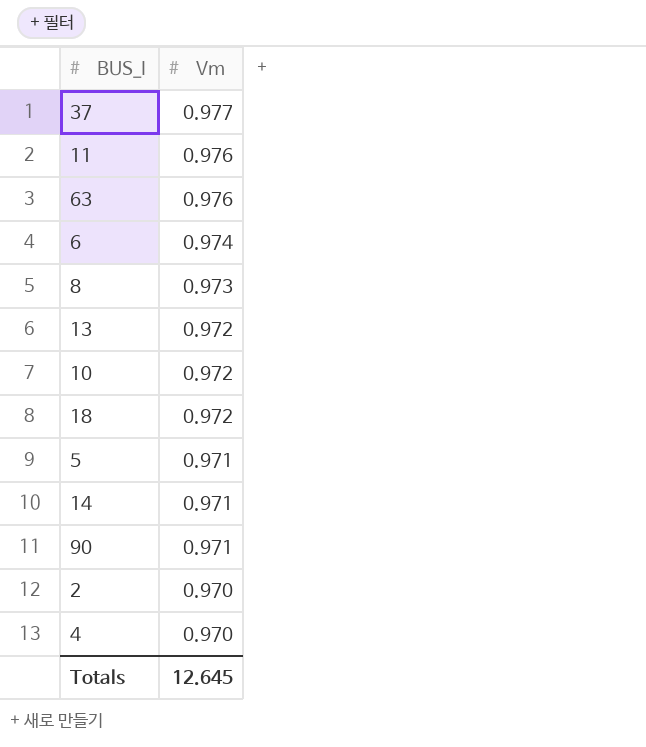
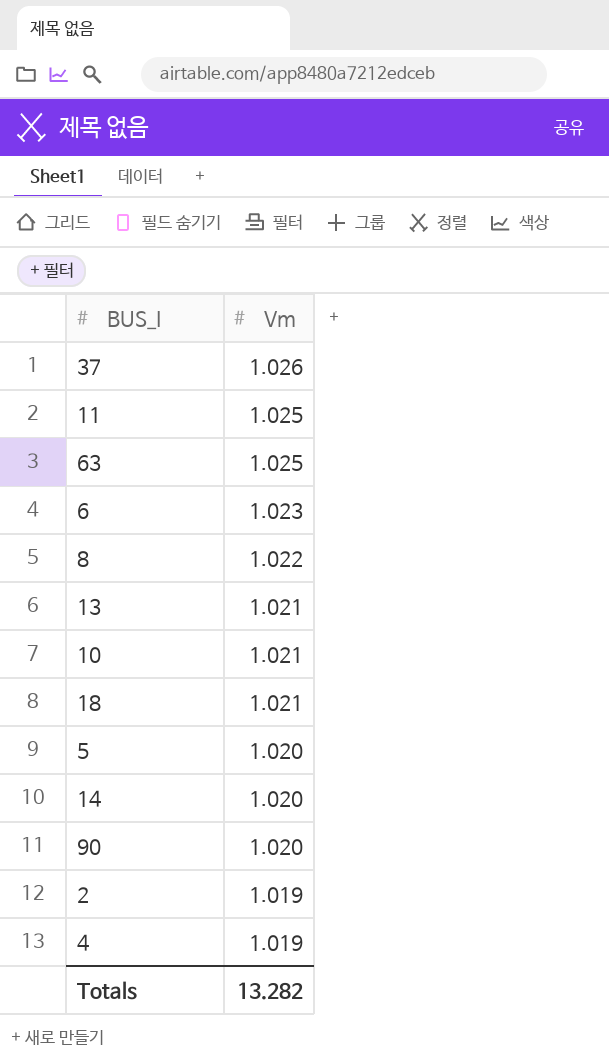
37 | Vm: 0.977 -> 1.026
11 | Vm: 0.976 -> 1.025
63 | Vm: 0.976 -> 1.025
6 | Vm: 0.974 -> 1.023
8 | Vm: 0.973 -> 1.022
13 | Vm: 0.972 -> 1.021
10 | Vm: 0.972 -> 1.021
18 | Vm: 0.972 -> 1.021
5 | Vm: 0.971 -> 1.020
14 | Vm: 0.971 -> 1.020
90 | Vm: 0.971 -> 1.020
2 | Vm: 0.970 -> 1.019
4 | Vm: 0.970 -> 1.019
Totals | Vm: 12.645 -> 13.282

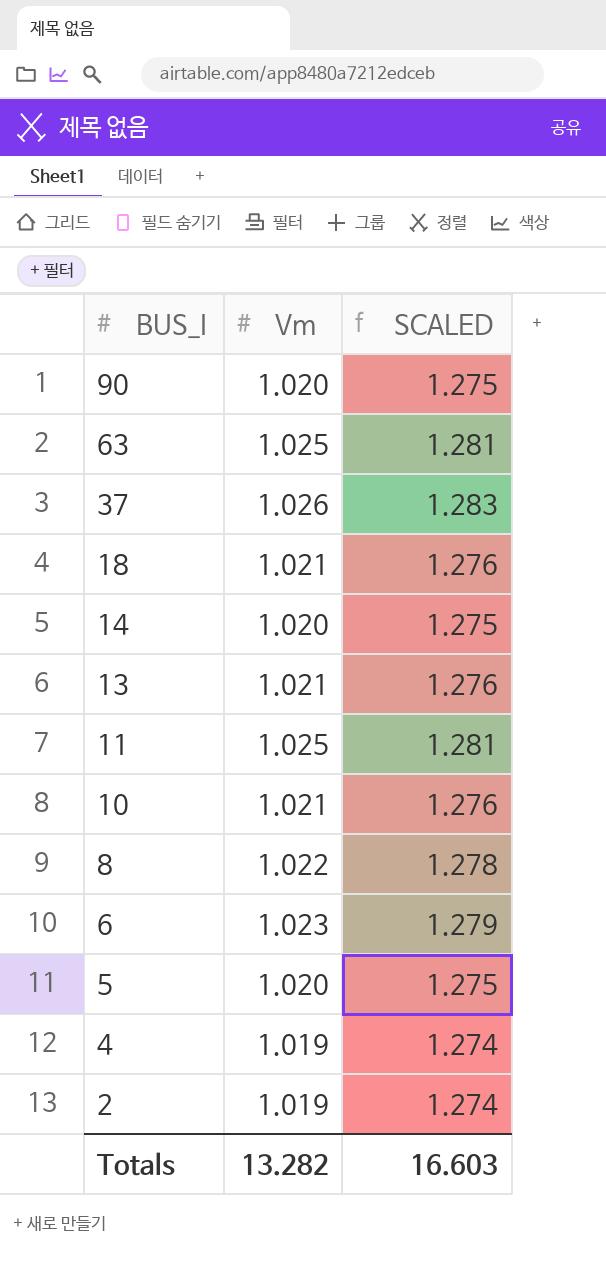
row order: Vm descending -> BUS_I descending
column SCALED | formula: none -> [Vm] * 1.25

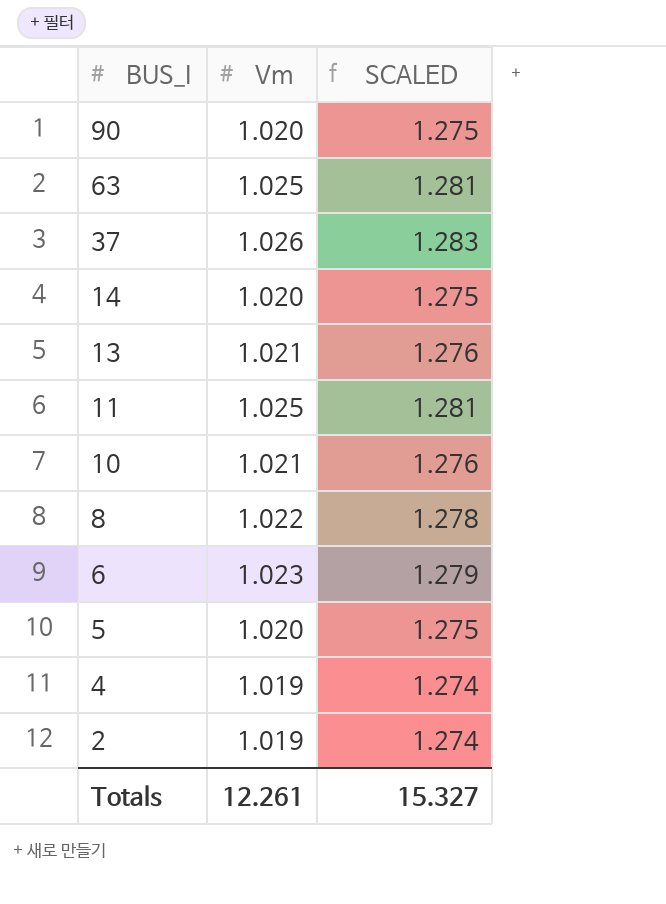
row 18: 1.021 | 1.276 -> none
Totals | Vm: 13.282 -> 12.261
Totals | SCALED: 16.603 -> 15.327

